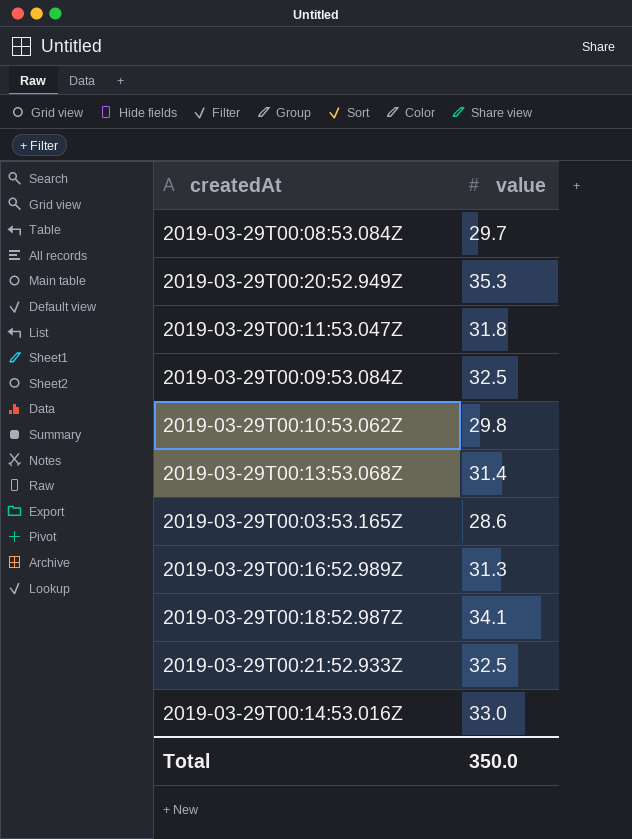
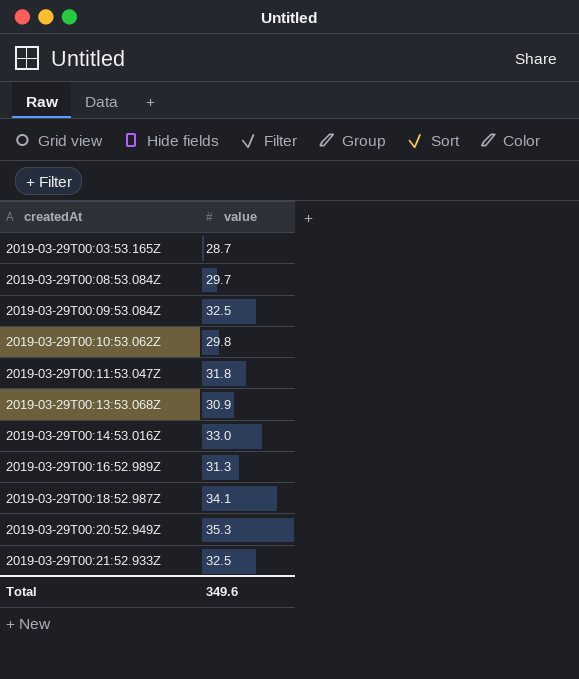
row order: none -> createdAt ascending
2019-03-29T00:03:53.165Z | value: 28.6 -> 28.7
2019-03-29T00:13:53.068Z | value: 31.4 -> 30.9
Total | value: 350.0 -> 349.6

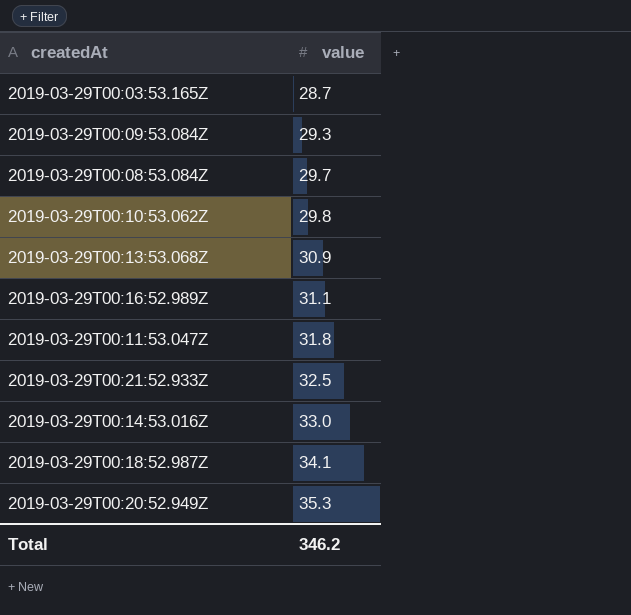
row order: createdAt ascending -> value ascending
2019-03-29T00:09:53.084Z | value: 32.5 -> 29.3
2019-03-29T00:16:52.989Z | value: 31.3 -> 31.1
Total | value: 349.6 -> 346.2

